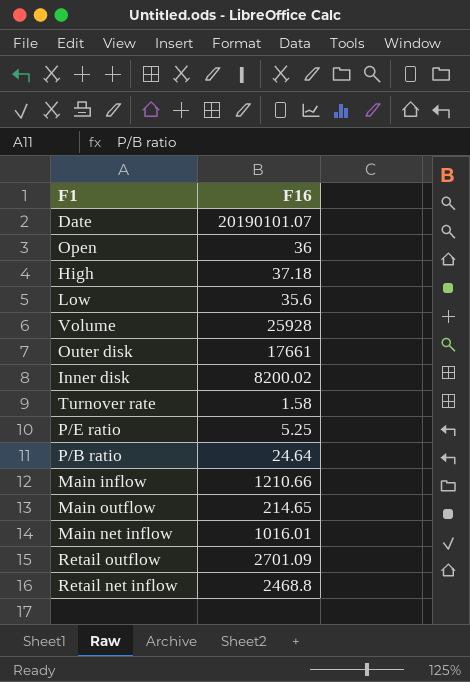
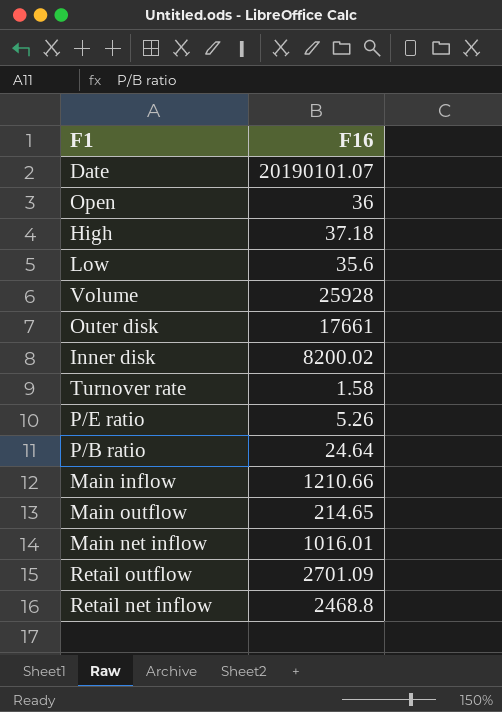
P/E ratio | F16: 5.25 -> 5.26

